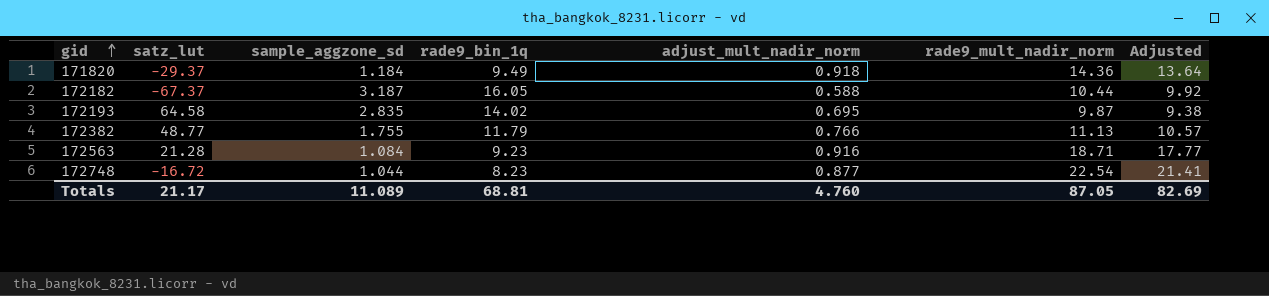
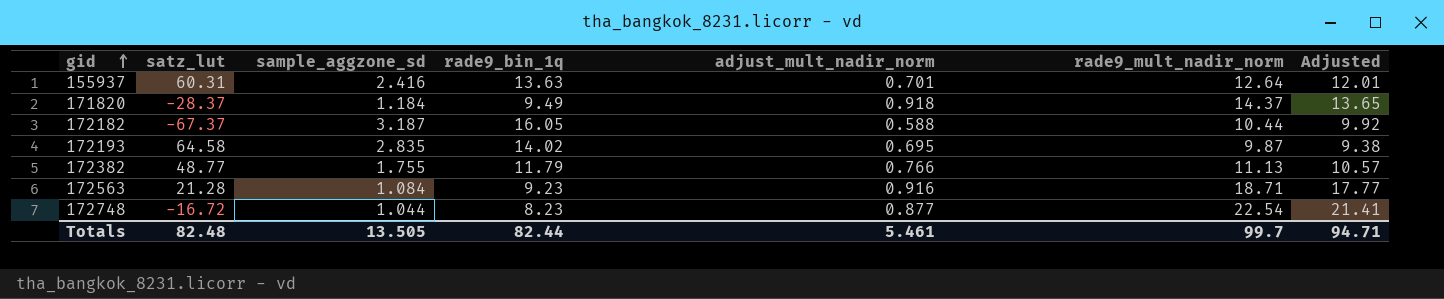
row 155937: none -> 60.31 | 2.416 | 13.63 | 0.701 | 12.64 | 12.01
171820 | satz_lut: -29.37 -> -28.37
171820 | rade9_mult_nadir_norm: 14.36 -> 14.37
171820 | Adjusted: 13.64 -> 13.65
Totals | satz_lut: 21.17 -> 82.48
Totals | sample_aggzone_sd: 11.089 -> 13.505
Totals | rade9_bin_1q: 68.81 -> 82.44
Totals | adjust_mult_nadir_norm: 4.760 -> 5.461
Totals | rade9_mult_nadir_norm: 87.05 -> 99.7
Totals | Adjusted: 82.69 -> 94.71

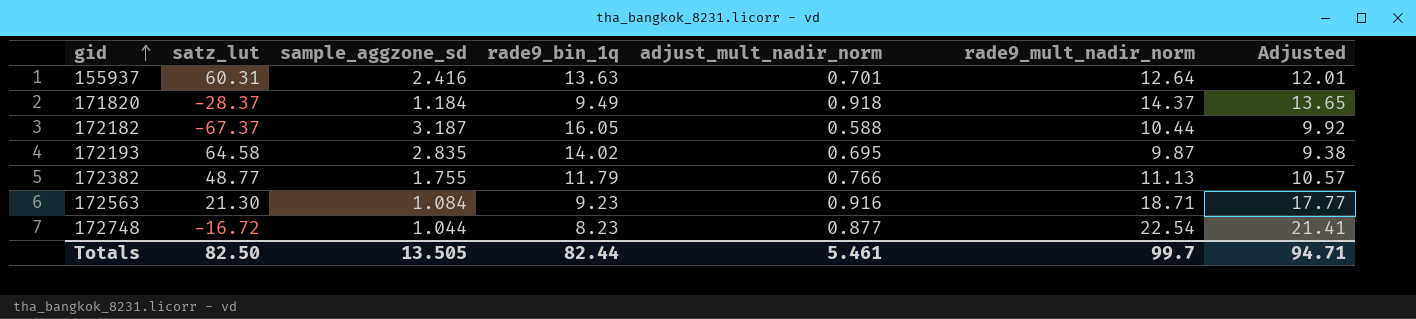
172563 | satz_lut: 21.28 -> 21.30
Totals | satz_lut: 82.48 -> 82.50

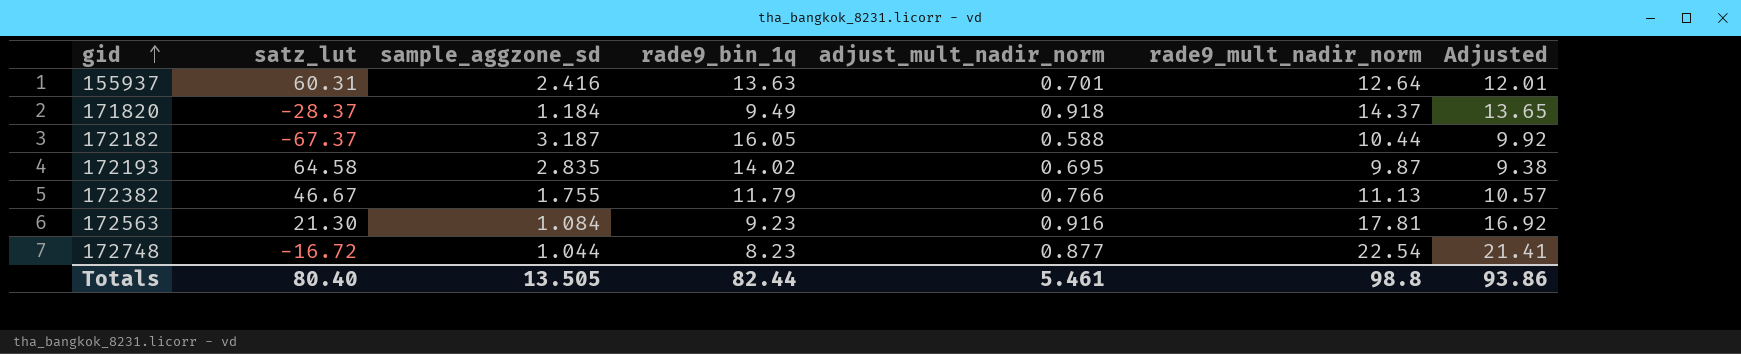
172382 | satz_lut: 48.77 -> 46.67
172563 | rade9_mult_nadir_norm: 18.71 -> 17.81
172563 | Adjusted: 17.77 -> 16.92
Totals | satz_lut: 82.50 -> 80.40
Totals | rade9_mult_nadir_norm: 99.7 -> 98.8
Totals | Adjusted: 94.71 -> 93.86

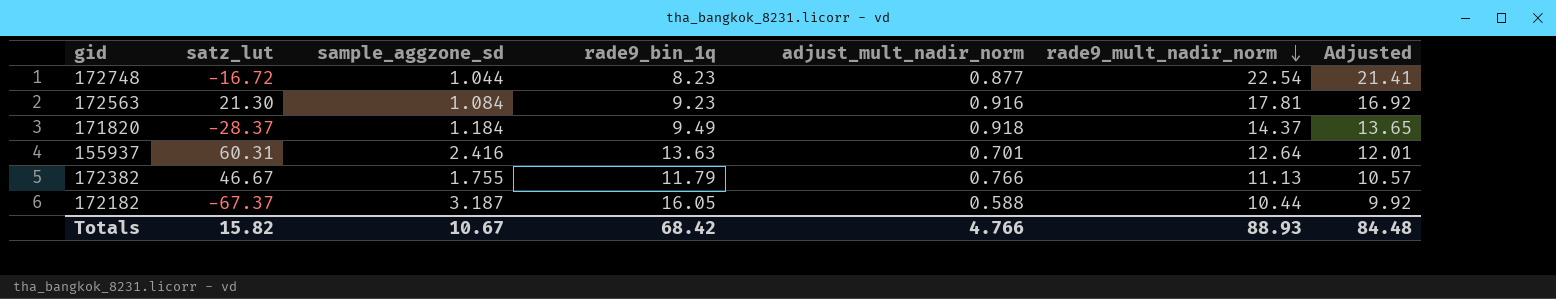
row order: gid ascending -> rade9_mult_nadir_norm descending
row 172193: 64.58 | 2.835 | 14.02 | 0.695 | 9.87 | 9.38 -> none
Totals | satz_lut: 80.40 -> 15.82
Totals | sample_aggzone_sd: 13.505 -> 10.67
Totals | rade9_bin_1q: 82.44 -> 68.42
Totals | adjust_mult_nadir_norm: 5.461 -> 4.766
Totals | rade9_mult_nadir_norm: 98.8 -> 88.93
Totals | Adjusted: 93.86 -> 84.48

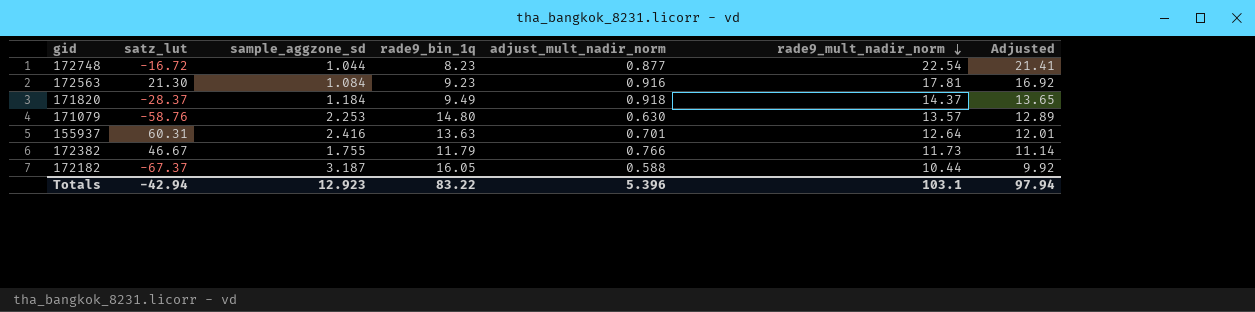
row 171079: none -> -58.76 | 2.253 | 14.80 | 0.630 | 13.57 | 12.89
172382 | rade9_mult_nadir_norm: 11.13 -> 11.73
172382 | Adjusted: 10.57 -> 11.14
Totals | satz_lut: 15.82 -> -42.94
Totals | sample_aggzone_sd: 10.67 -> 12.923
Totals | rade9_bin_1q: 68.42 -> 83.22
Totals | adjust_mult_nadir_norm: 4.766 -> 5.396
Totals | rade9_mult_nadir_norm: 88.93 -> 103.1
Totals | Adjusted: 84.48 -> 97.94

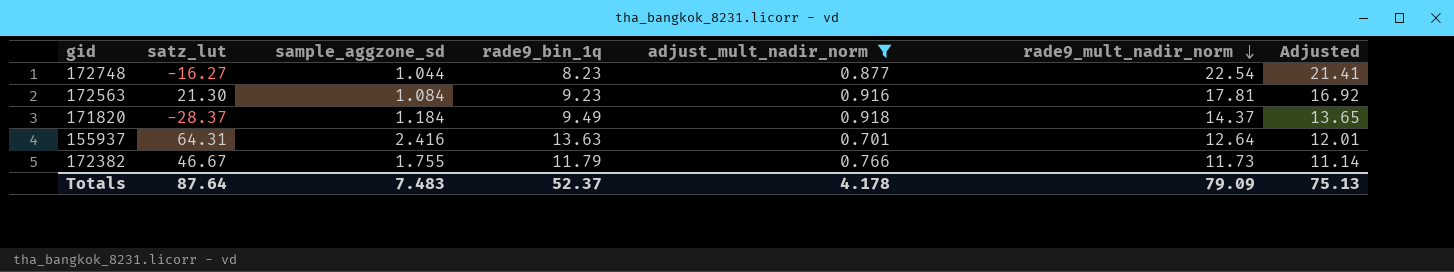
filter: none -> adjust_mult_nadir_norm >= 0.701
172748 | satz_lut: -16.72 -> -16.27
155937 | satz_lut: 60.31 -> 64.31
Totals | satz_lut: -42.94 -> 87.64
Totals | sample_aggzone_sd: 12.923 -> 7.483
Totals | rade9_bin_1q: 83.22 -> 52.37
Totals | adjust_mult_nadir_norm: 5.396 -> 4.178
Totals | rade9_mult_nadir_norm: 103.1 -> 79.09
Totals | Adjusted: 97.94 -> 75.13

